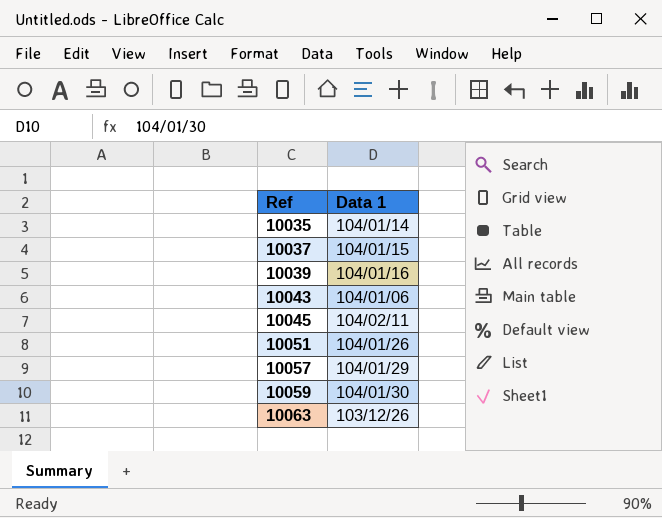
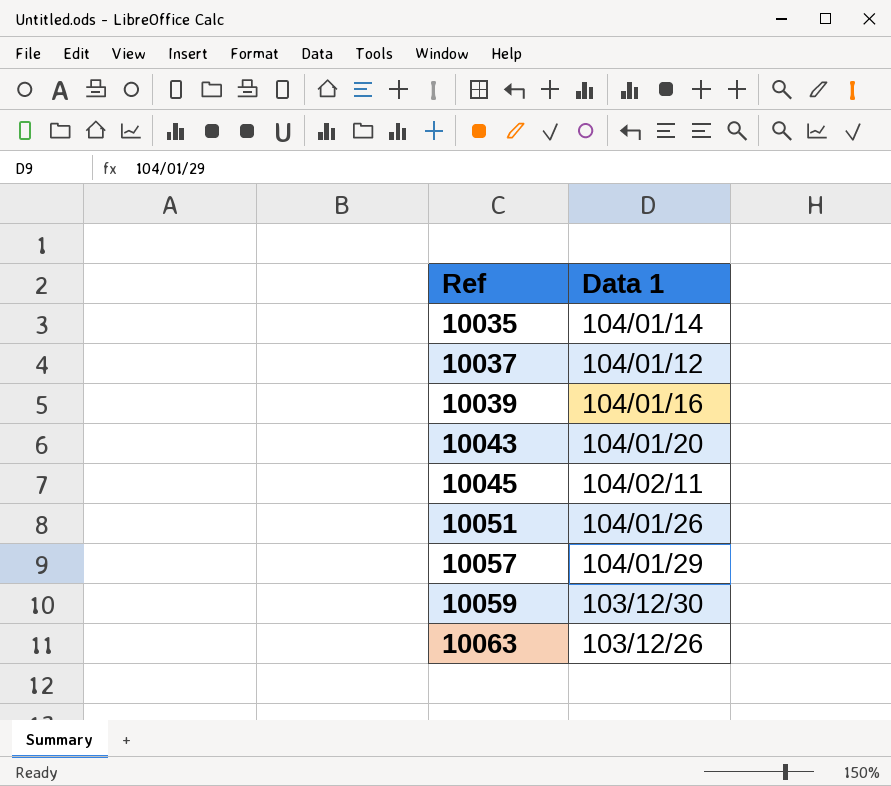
10037 | Data 1: 104/01/15 -> 104/01/12
10043 | Data 1: 104/01/06 -> 104/01/20
10059 | Data 1: 104/01/30 -> 103/12/30

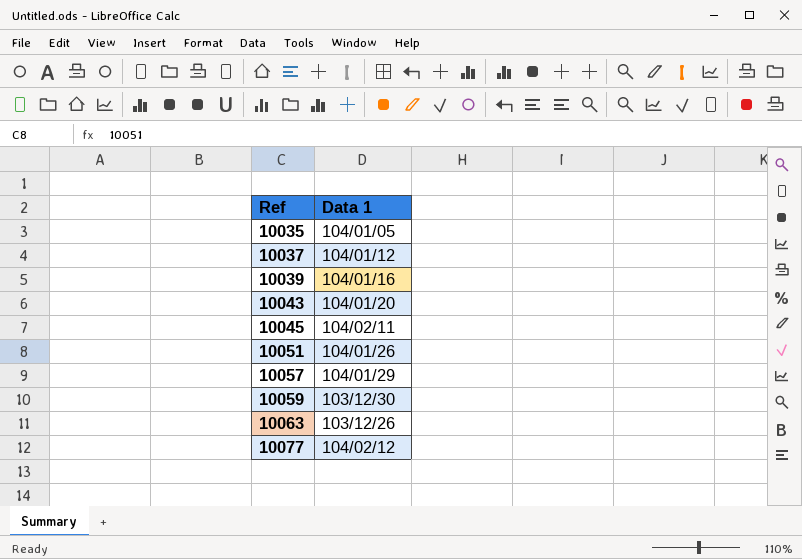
10035 | Data 1: 104/01/14 -> 104/01/05
row 10077: none -> 104/02/12

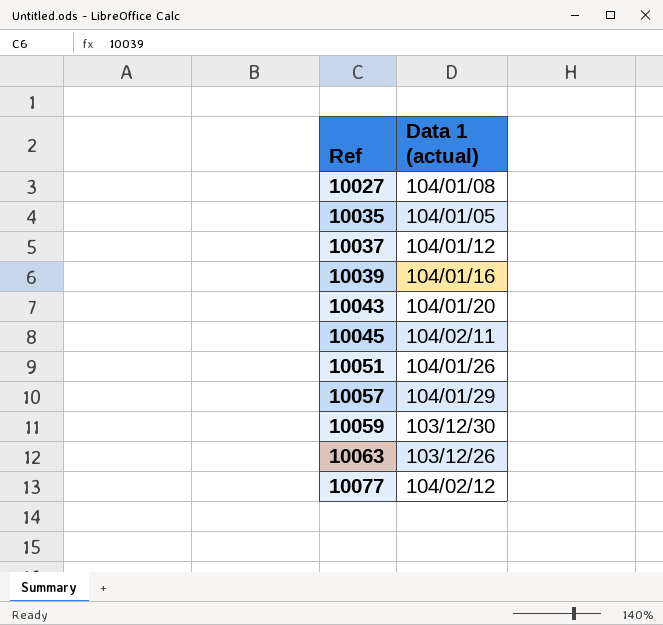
column name: Data 1 -> Data 1 (actual)
row 10027: none -> 104/01/08

